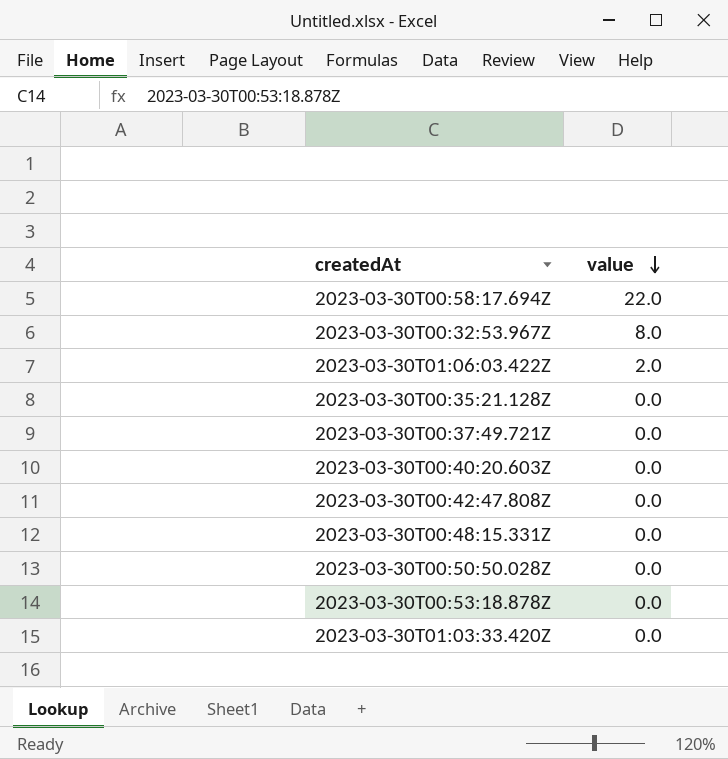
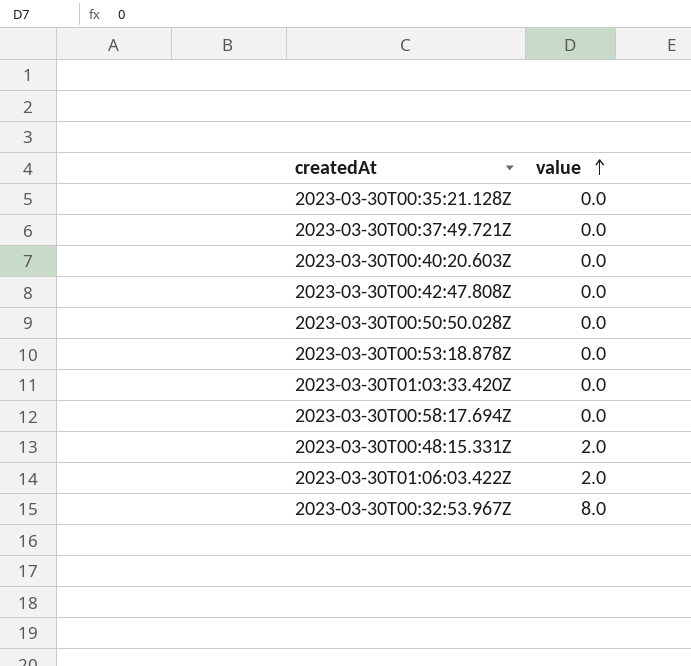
row order: value descending -> value ascending
2023-03-30T00:58:17.694Z | value: 22.0 -> 0.0
2023-03-30T00:48:15.331Z | value: 0.0 -> 2.0

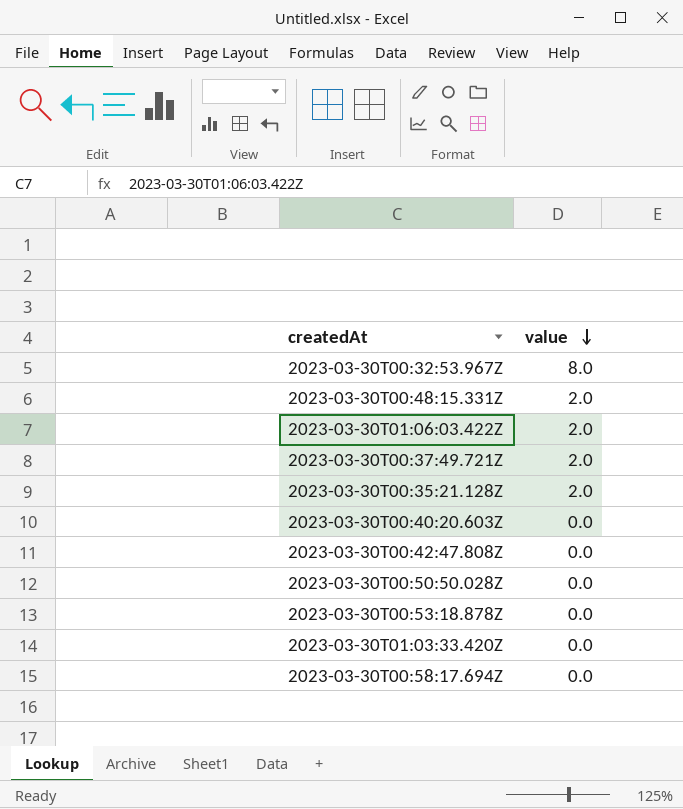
row order: value ascending -> value descending
2023-03-30T00:37:49.721Z | value: 0.0 -> 2.0
2023-03-30T00:35:21.128Z | value: 0.0 -> 2.0

